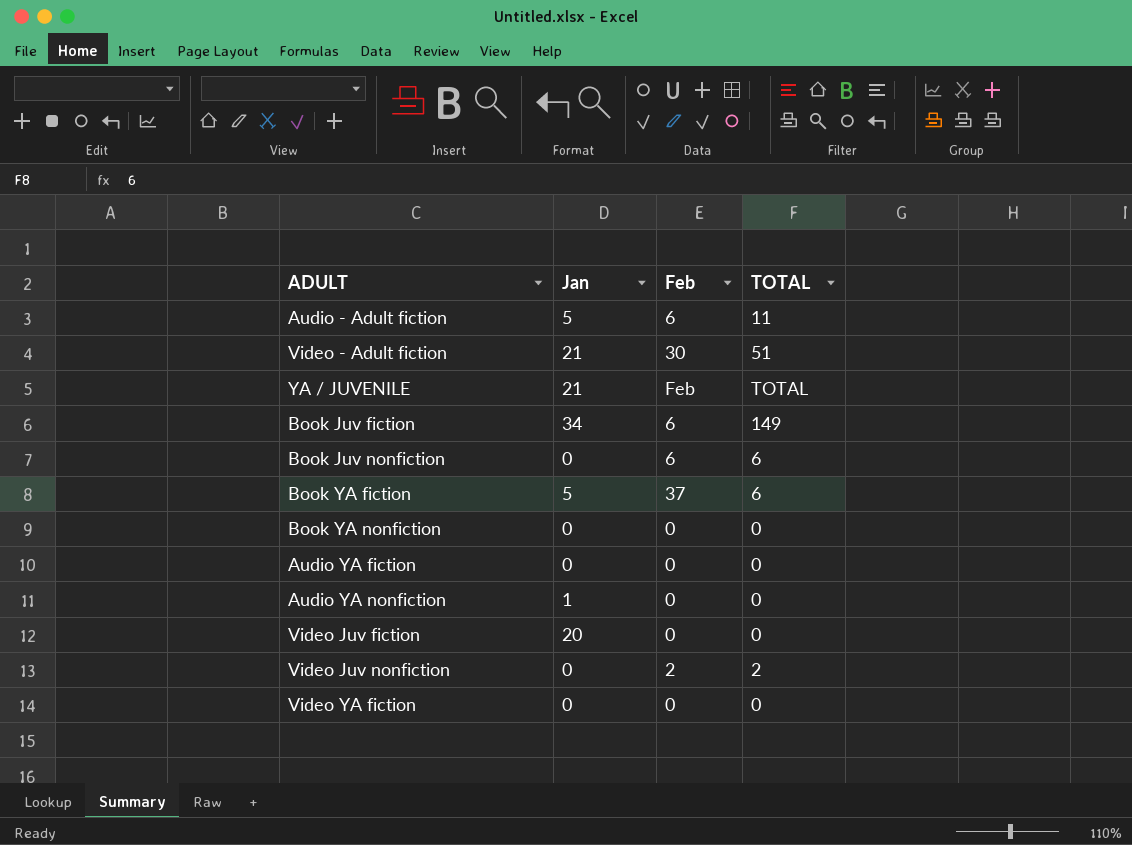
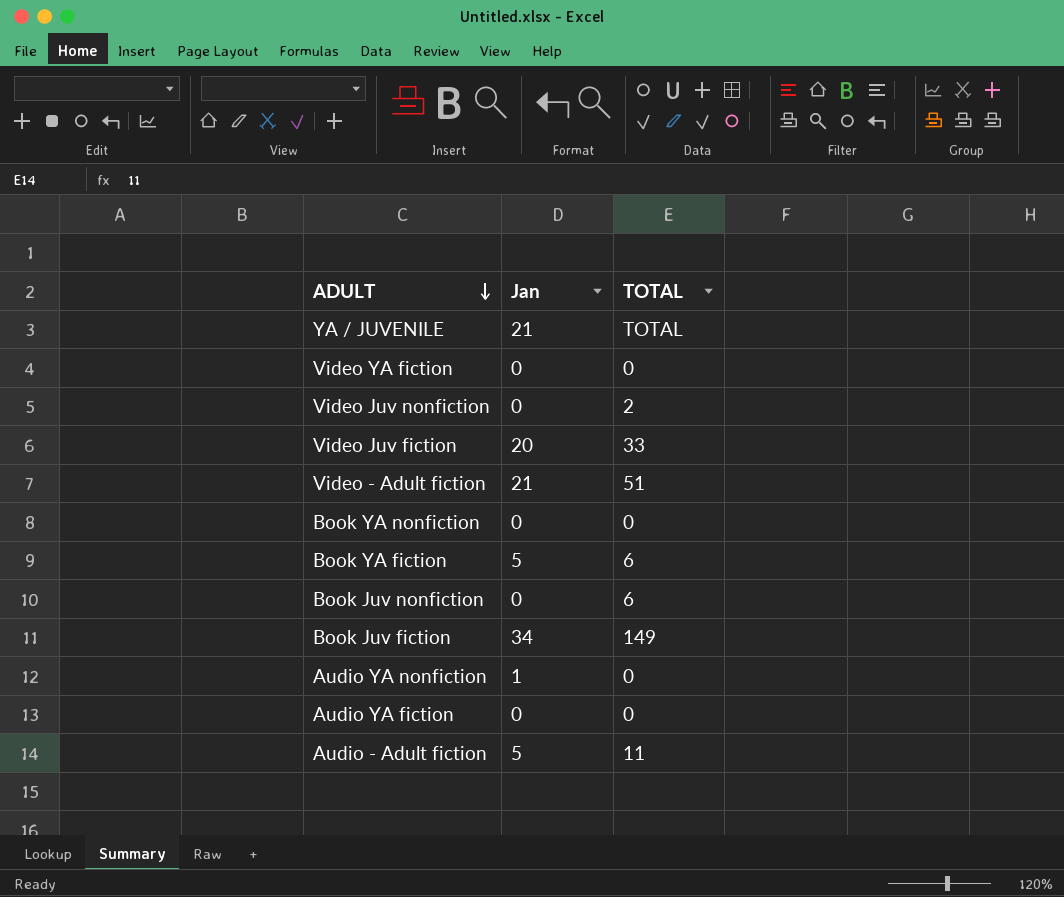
row order: none -> ADULT descending
column Feb | position: 3 -> none
Video Juv fiction | TOTAL: 0 -> 33

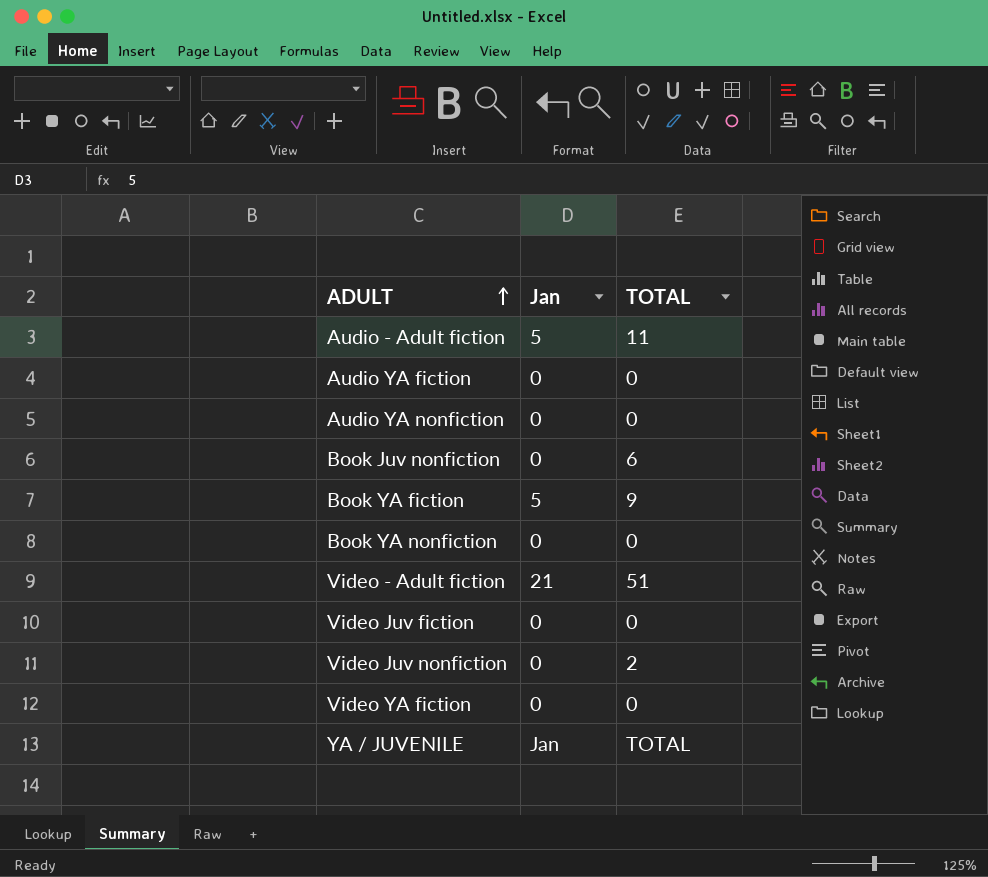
row order: ADULT descending -> ADULT ascending
row Book Juv fiction: 34 | 149 -> none
Audio YA nonfiction | Jan: 1 -> 0
Book YA fiction | TOTAL: 6 -> 9
Video Juv fiction | Jan: 20 -> 0
Video Juv fiction | TOTAL: 33 -> 0
YA / JUVENILE | Jan: 21 -> Jan

